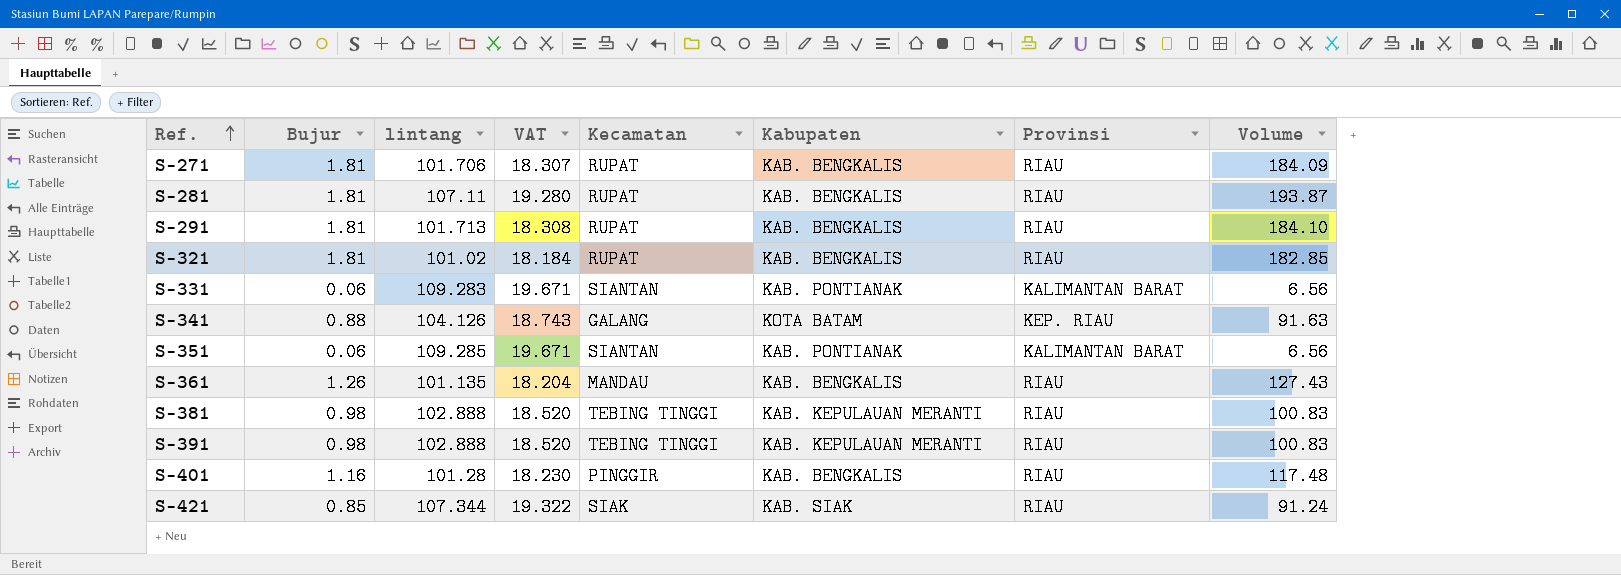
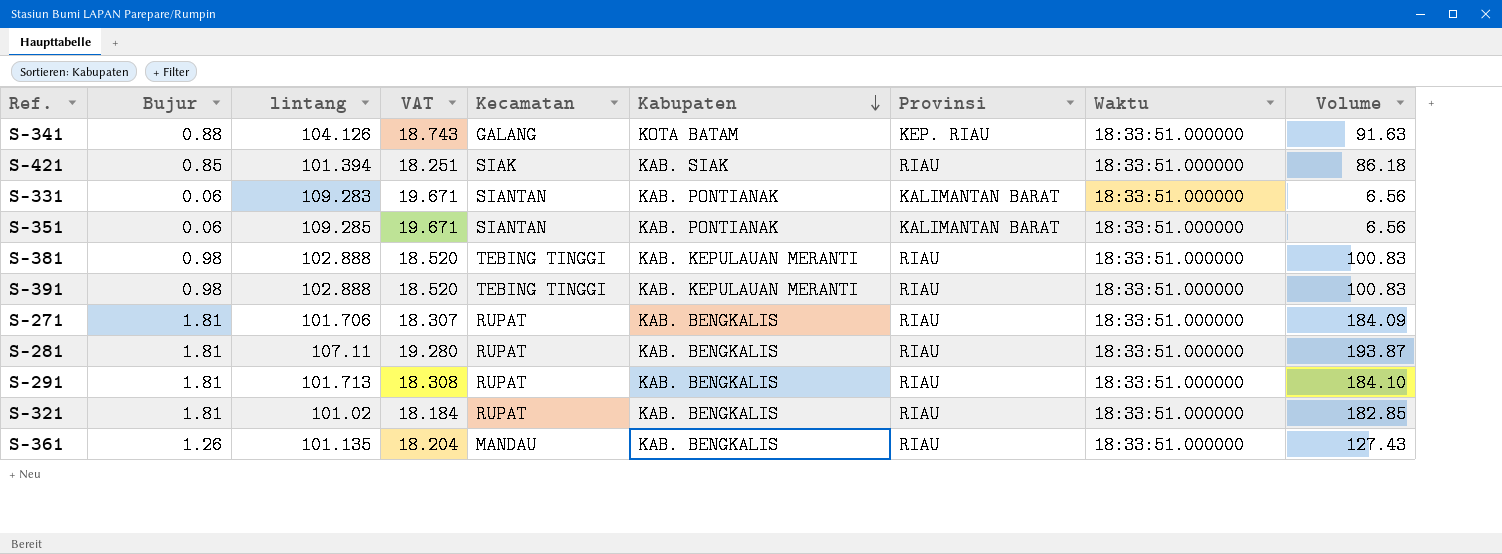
row order: Ref. ascending -> Kabupaten descending
column Waktu | position: none -> 8
row S-401: 1.16 | 101.28 | 18.230 | PINGGIR | KAB. BENGKALIS | RIAU | 117.48 -> none
S-421 | lintang: 107.344 -> 101.394
S-421 | VAT: 19.322 -> 18.251
S-421 | Volume: 91.24 -> 86.18

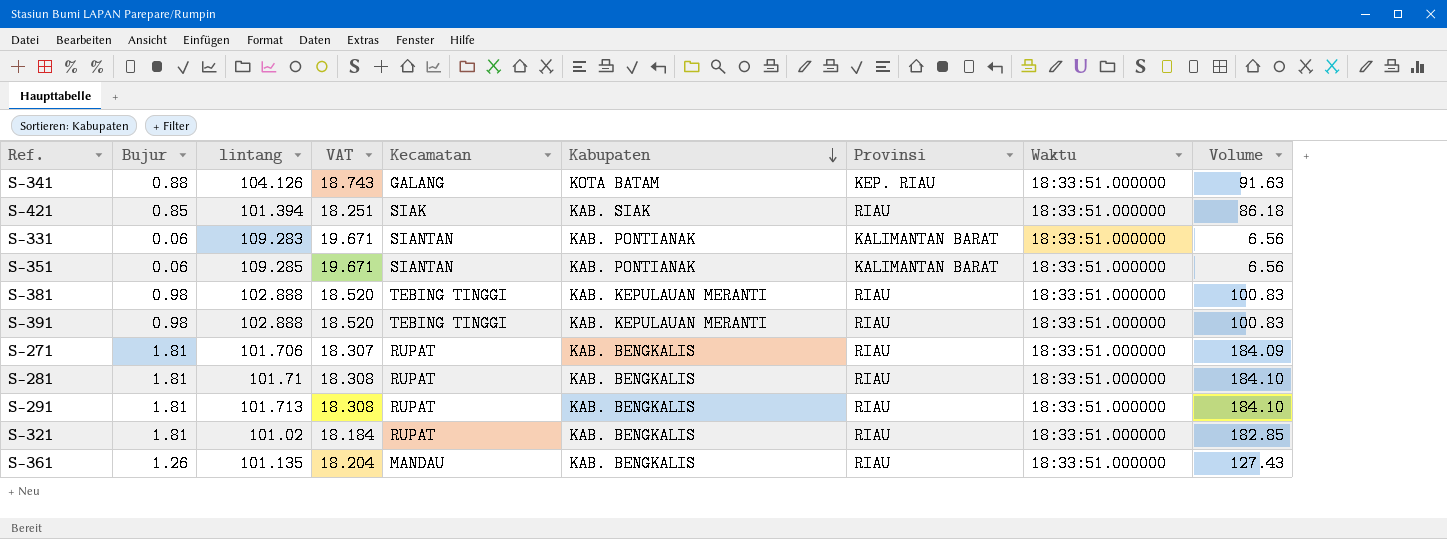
S-281 | lintang: 107.11 -> 101.71
S-281 | VAT: 19.280 -> 18.308
S-281 | Volume: 193.87 -> 184.10

